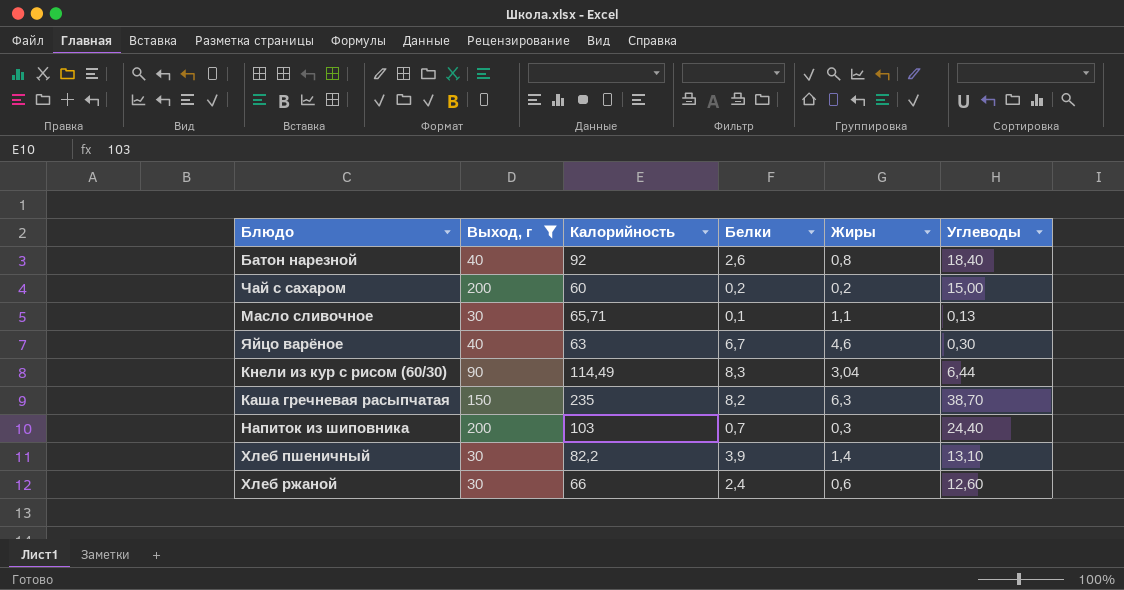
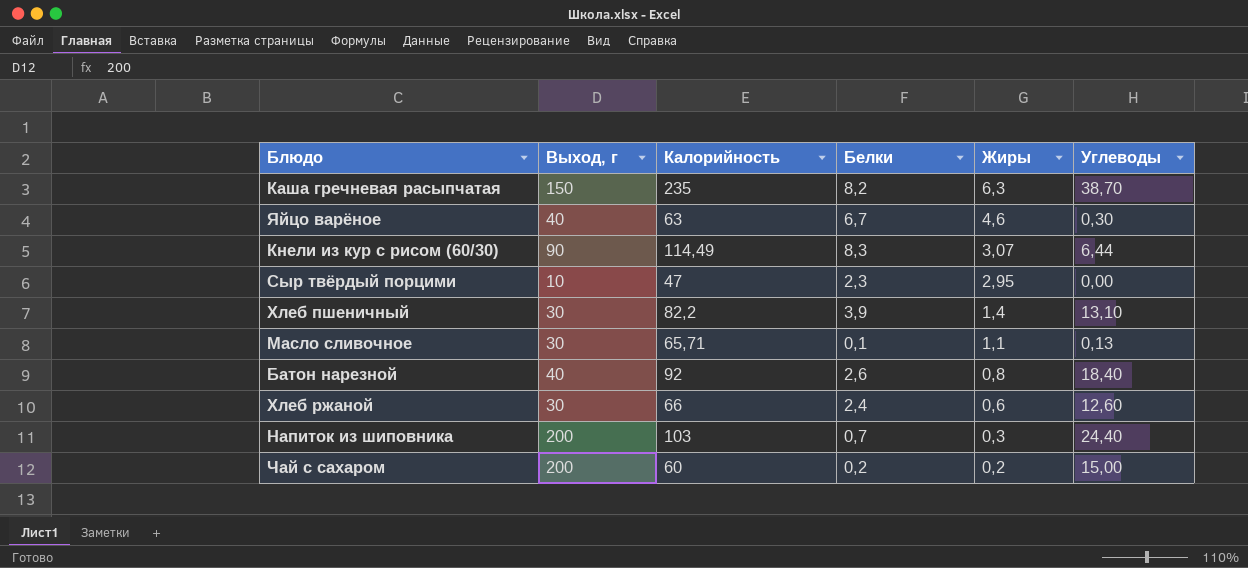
filter: Выход, г != 10 -> none
row order: none -> Жиры descending
Кнели из кур с рисом (60/30) | Жиры: 3,04 -> 3,07

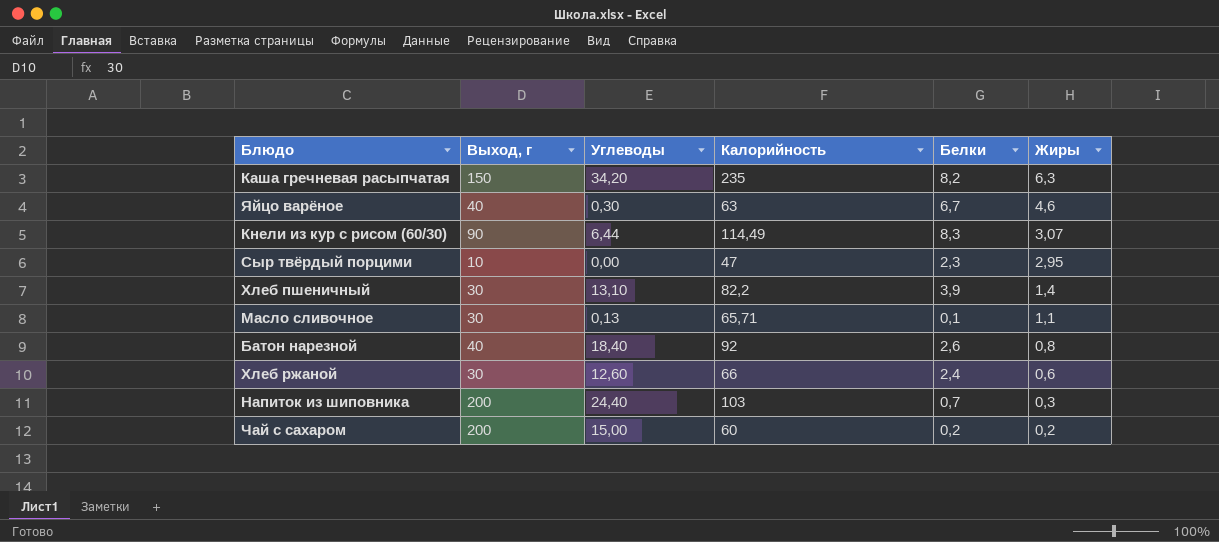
column Углеводы | position: 6 -> 3
Каша гречневая расыпчатая | Углеводы: 38,70 -> 34,20

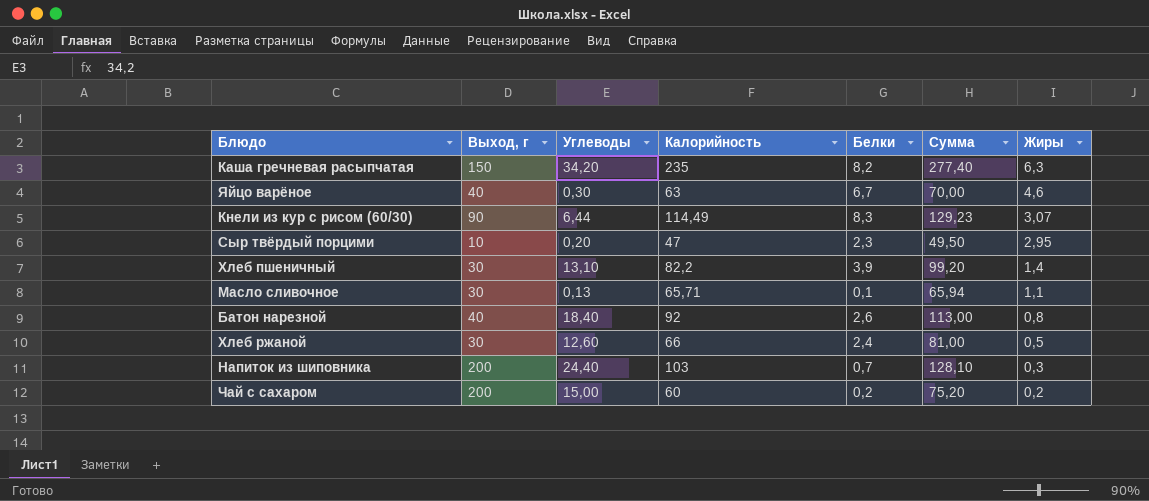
column Сумма | formula: none -> [Углеводы] + [Калорийность] + [Белки]
Сыр твёрдый порцими | Углеводы: 0,00 -> 0,20
Хлеб ржаной | Жиры: 0,6 -> 0,5

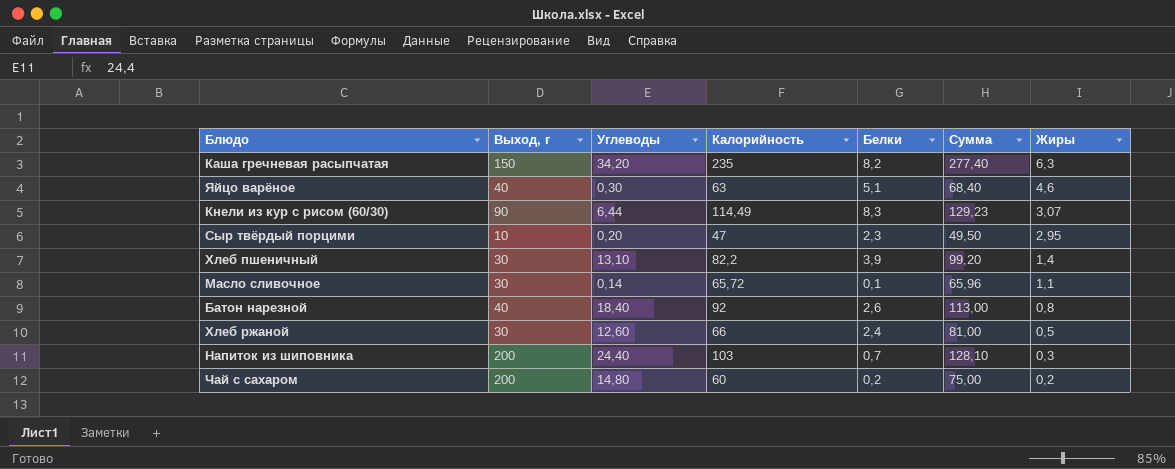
Яйцо варёное | Белки: 6,7 -> 5,1
Яйцо варёное | Сумма: 70,00 -> 68,40
Масло сливочное | Углеводы: 0,13 -> 0,14
Масло сливочное | Калорийность: 65,71 -> 65,72
Масло сливочное | Сумма: 65,94 -> 65,96
Чай с сахаром | Углеводы: 15,00 -> 14,80
Чай с сахаром | Сумма: 75,20 -> 75,00

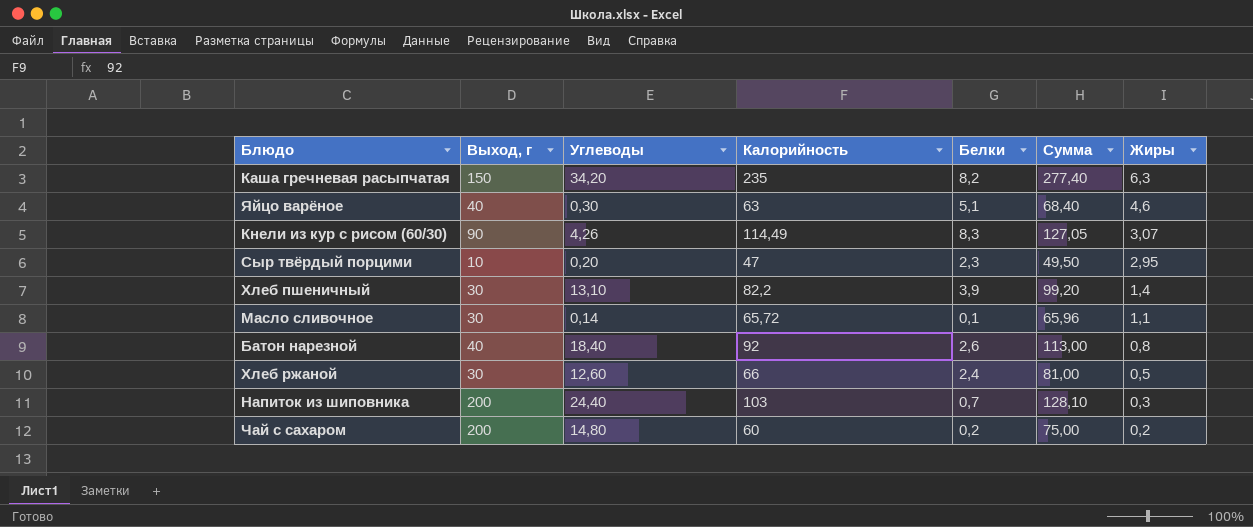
Кнели из кур с рисом (60/30) | Углеводы: 6,44 -> 4,26
Кнели из кур с рисом (60/30) | Сумма: 129,23 -> 127,05

